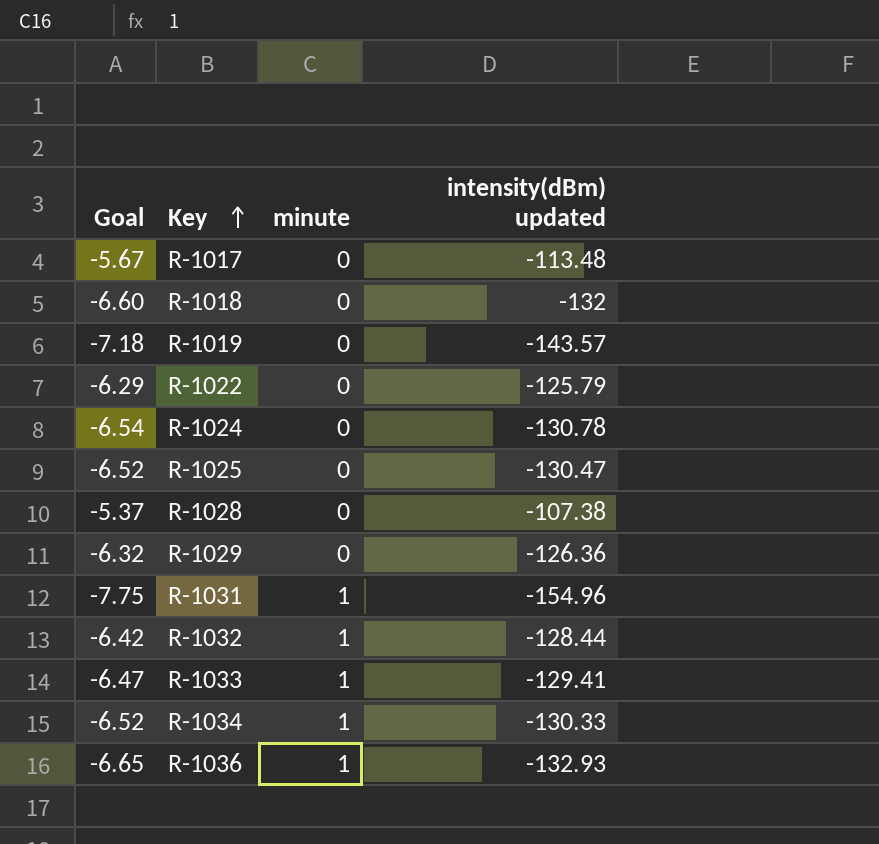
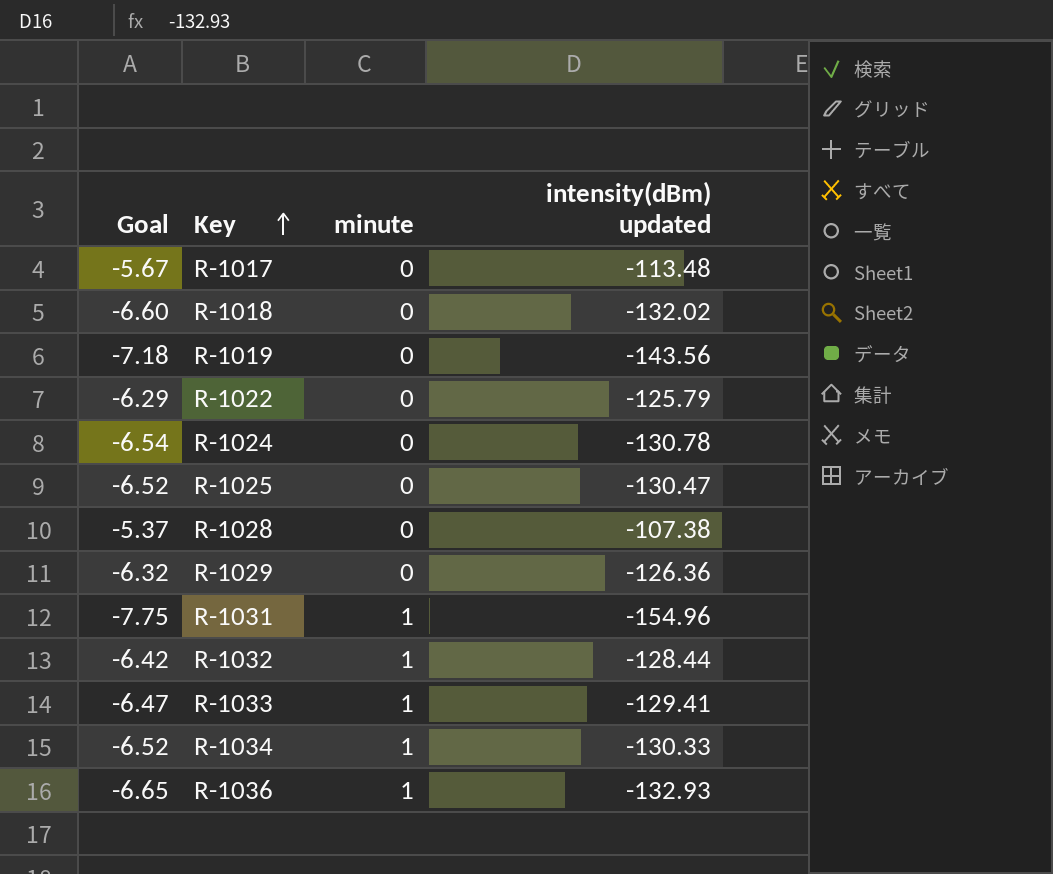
R-1018 | intensity(dBm) updated: -132 -> -132.02
R-1019 | intensity(dBm) updated: -143.57 -> -143.56

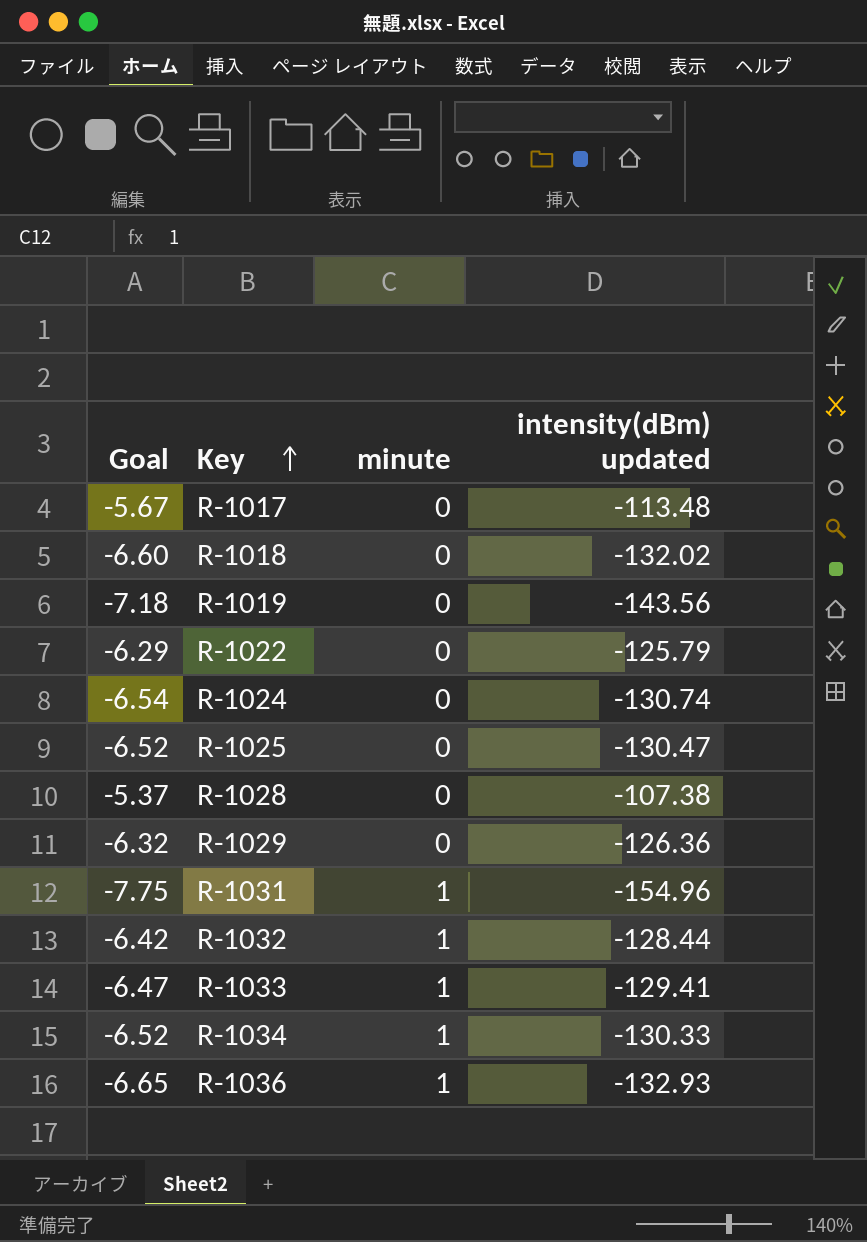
R-1024 | intensity(dBm) updated: -130.78 -> -130.74

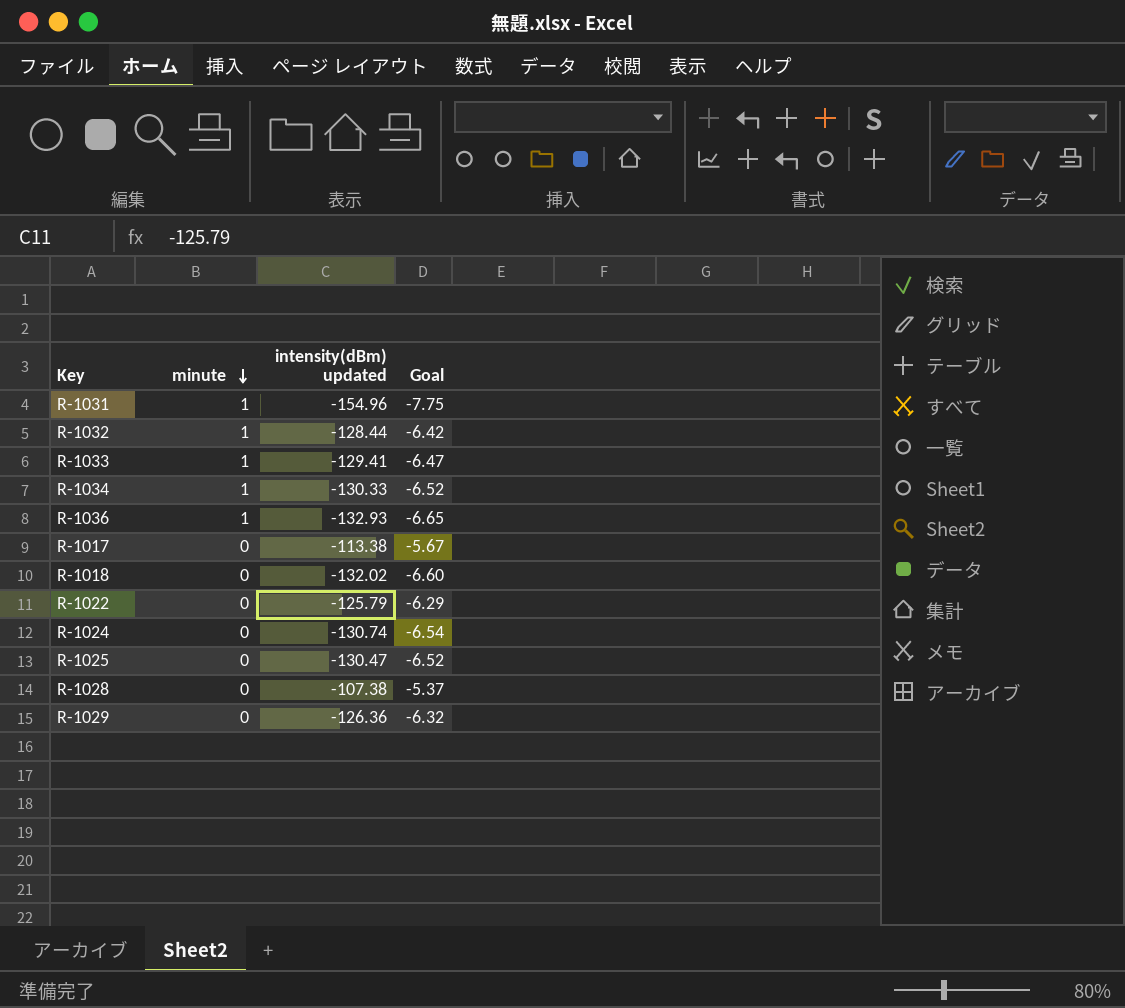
row order: Key ascending -> minute descending
column Goal | position: 1 -> 4
row R-1019: -7.18 | 0 | -143.56 -> none
R-1017 | intensity(dBm) updated: -113.48 -> -113.38

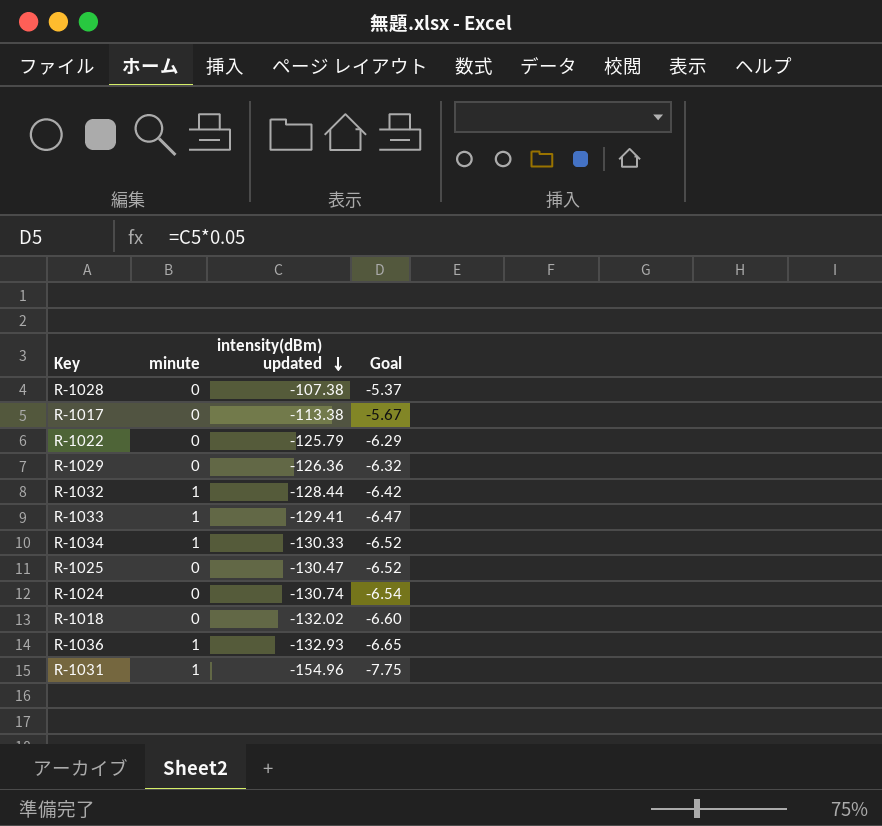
row order: minute descending -> intensity(dBm) updated descending

